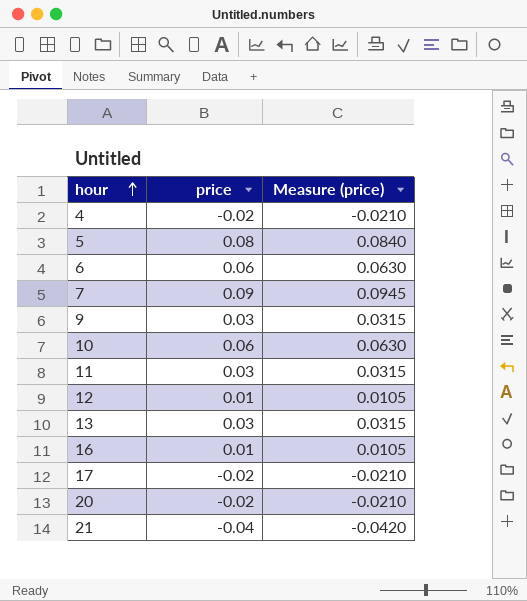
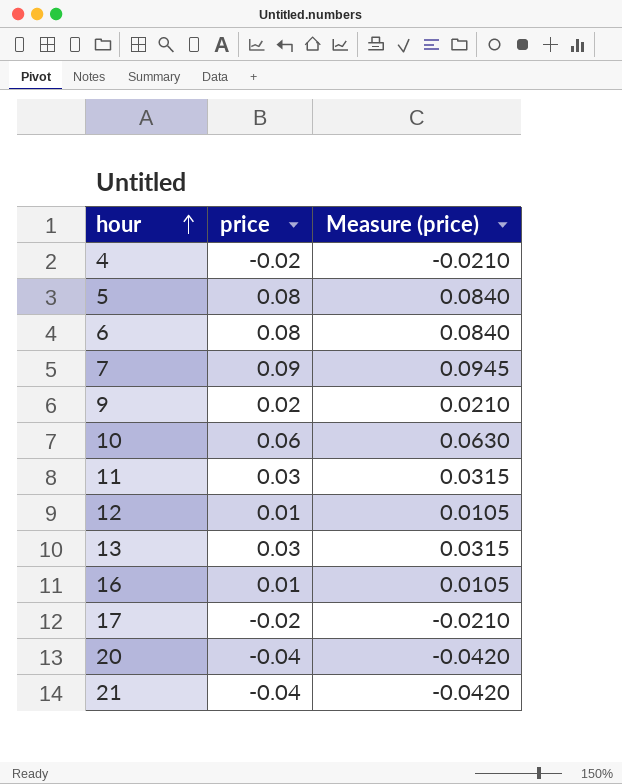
6 | price: 0.06 -> 0.08
6 | Measure (price): 0.0630 -> 0.0840
9 | price: 0.03 -> 0.02
9 | Measure (price): 0.0315 -> 0.0210
20 | price: -0.02 -> -0.04
20 | Measure (price): -0.0210 -> -0.0420

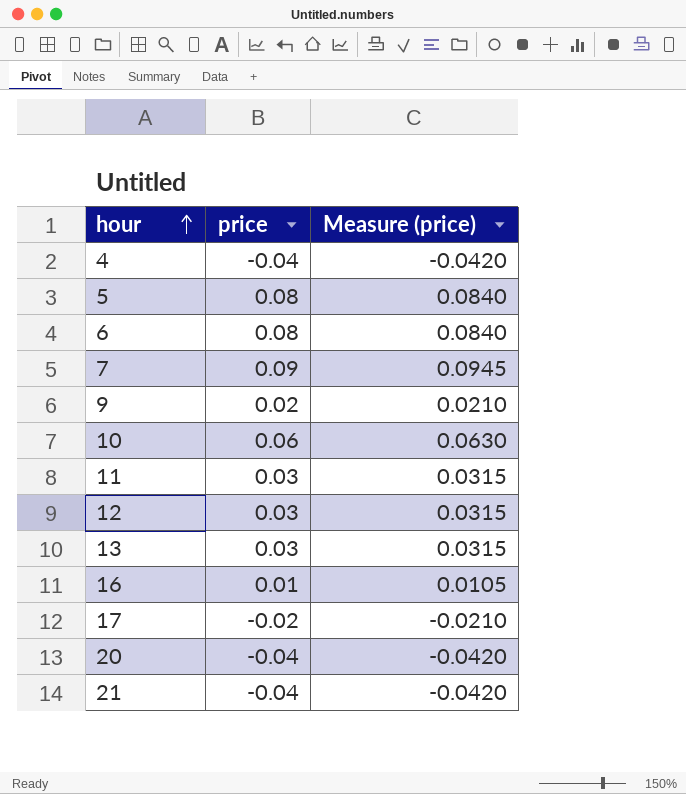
4 | price: -0.02 -> -0.04
4 | Measure (price): -0.0210 -> -0.0420
12 | price: 0.01 -> 0.03
12 | Measure (price): 0.0105 -> 0.0315

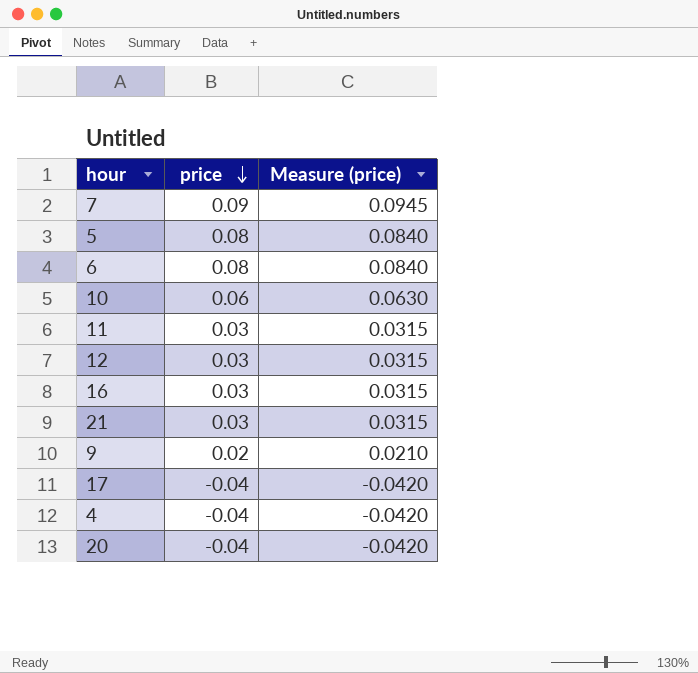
row order: hour ascending -> price descending
row 13: 0.03 | 0.0315 -> none
16 | price: 0.01 -> 0.03
16 | Measure (price): 0.0105 -> 0.0315
21 | price: -0.04 -> 0.03
21 | Measure (price): -0.0420 -> 0.0315
17 | price: -0.02 -> -0.04
17 | Measure (price): -0.0210 -> -0.0420

